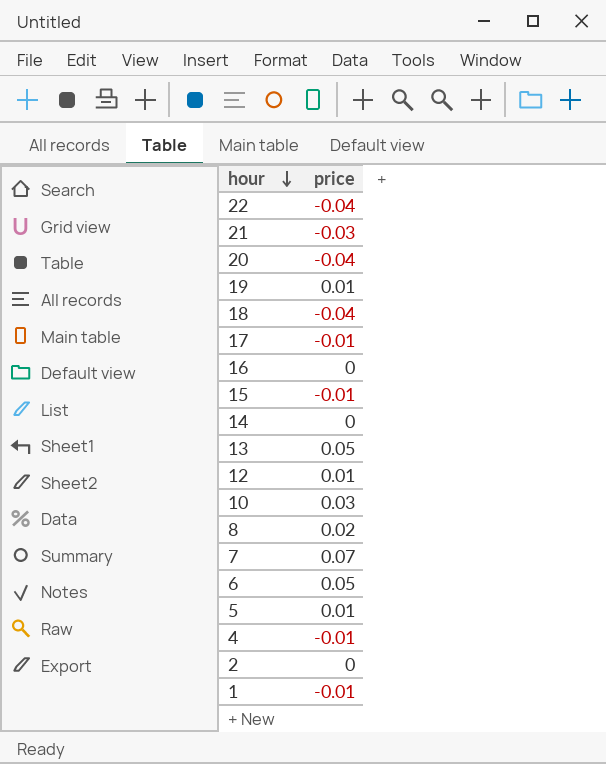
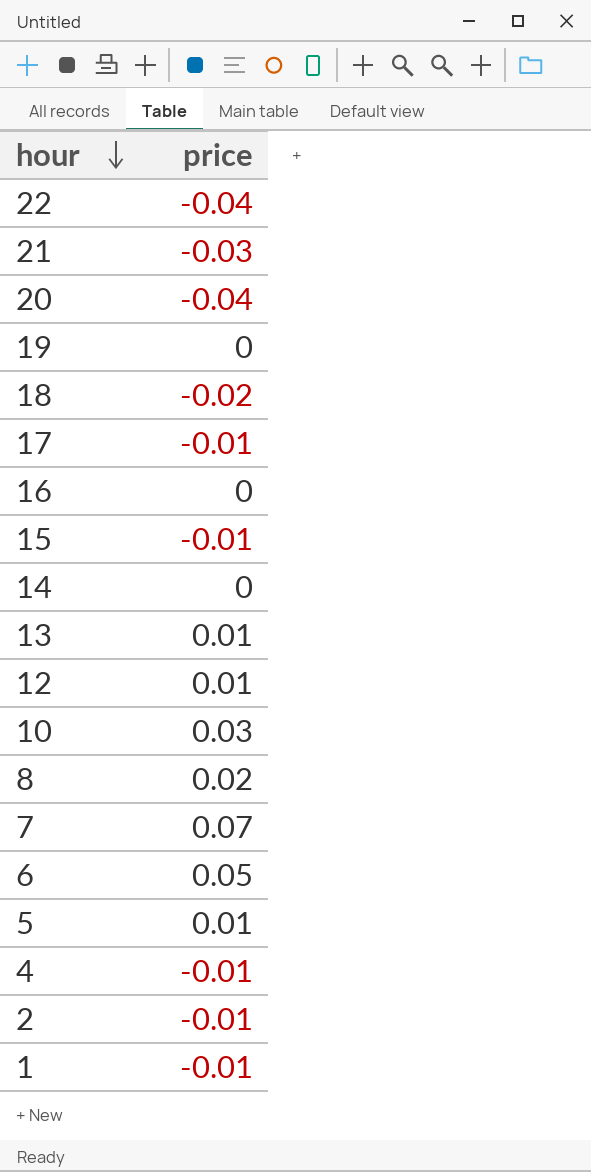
19 | price: 0.01 -> 0
18 | price: -0.04 -> -0.02
13 | price: 0.05 -> 0.01
2 | price: 0 -> -0.01

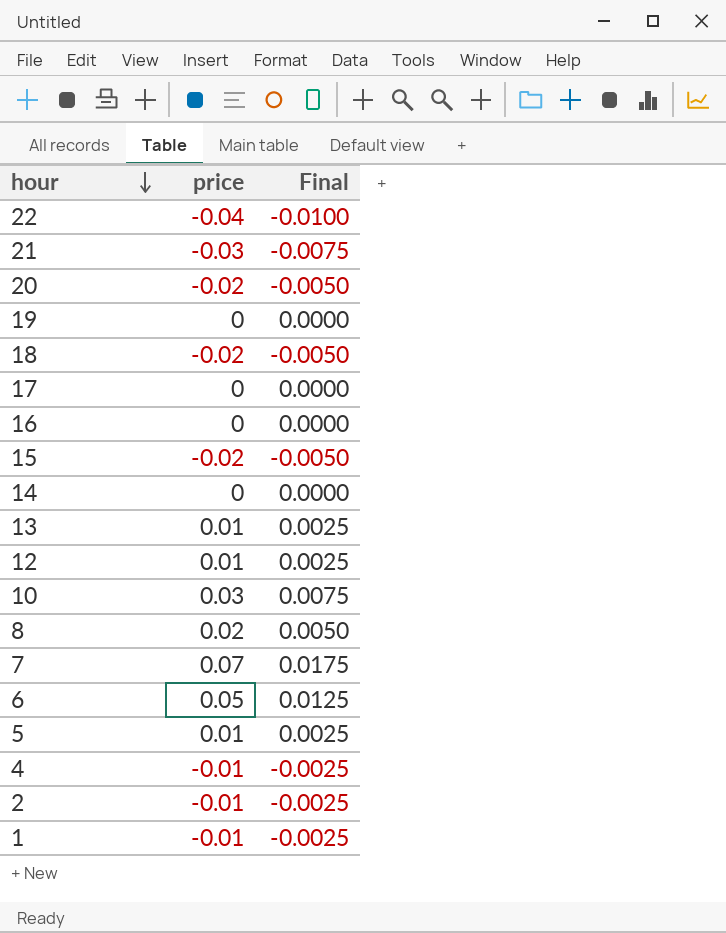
column Final | formula: none -> [price] * 0.25
20 | price: -0.04 -> -0.02
17 | price: -0.01 -> 0
15 | price: -0.01 -> -0.02

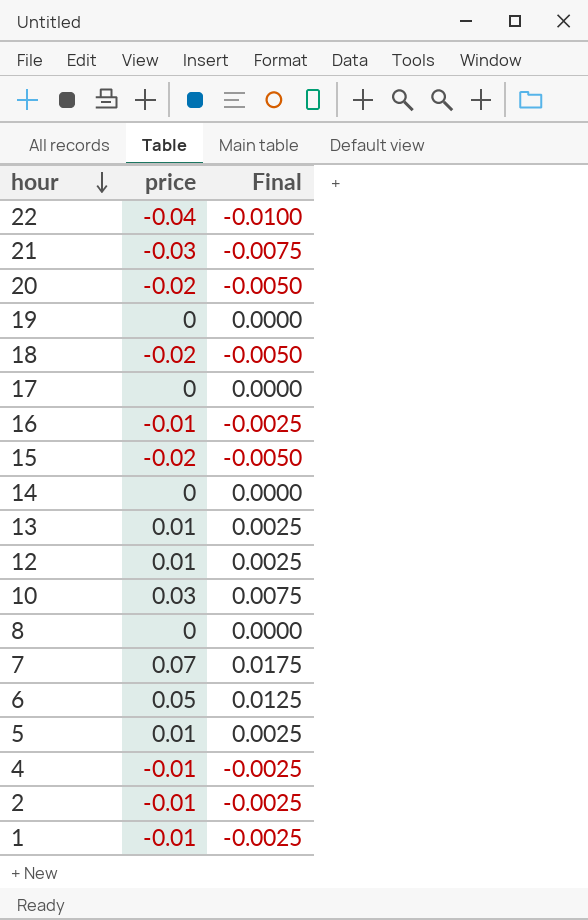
16 | price: 0 -> -0.01
16 | Final: 0.0000 -> -0.0025
8 | price: 0.02 -> 0
8 | Final: 0.0050 -> 0.0000

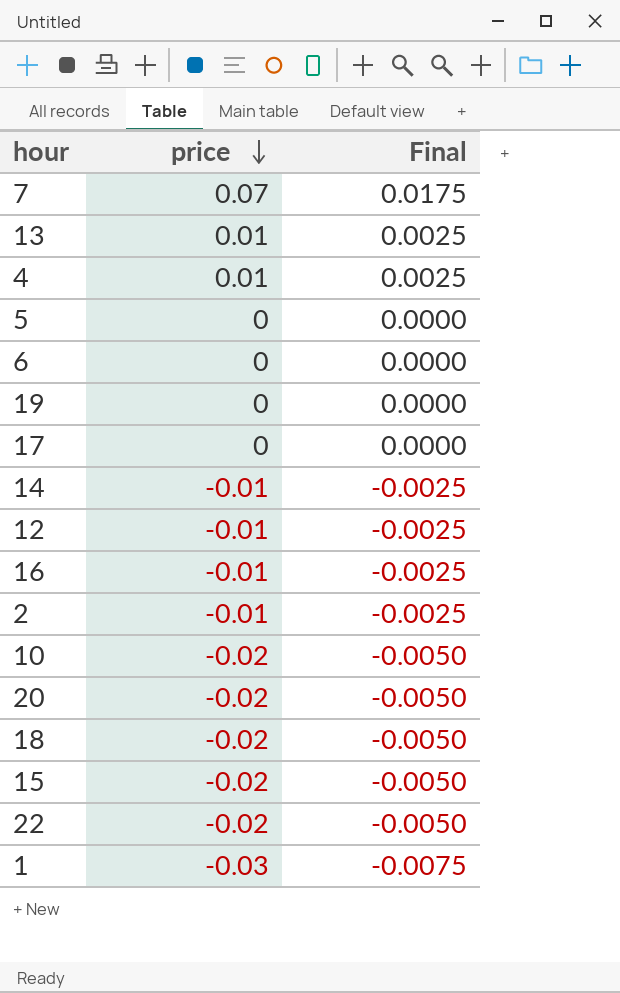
row order: hour descending -> price descending
row 21: -0.03 | -0.0075 -> none
row 8: 0 | 0.0000 -> none
4 | price: -0.01 -> 0.01
4 | Final: -0.0025 -> 0.0025
5 | price: 0.01 -> 0
5 | Final: 0.0025 -> 0.0000
6 | price: 0.05 -> 0
6 | Final: 0.0125 -> 0.0000
14 | price: 0 -> -0.01
14 | Final: 0.0000 -> -0.0025
12 | price: 0.01 -> -0.01
12 | Final: 0.0025 -> -0.0025
10 | price: 0.03 -> -0.02
10 | Final: 0.0075 -> -0.0050
22 | price: -0.04 -> -0.02
22 | Final: -0.0100 -> -0.0050
1 | price: -0.01 -> -0.03
1 | Final: -0.0025 -> -0.0075

